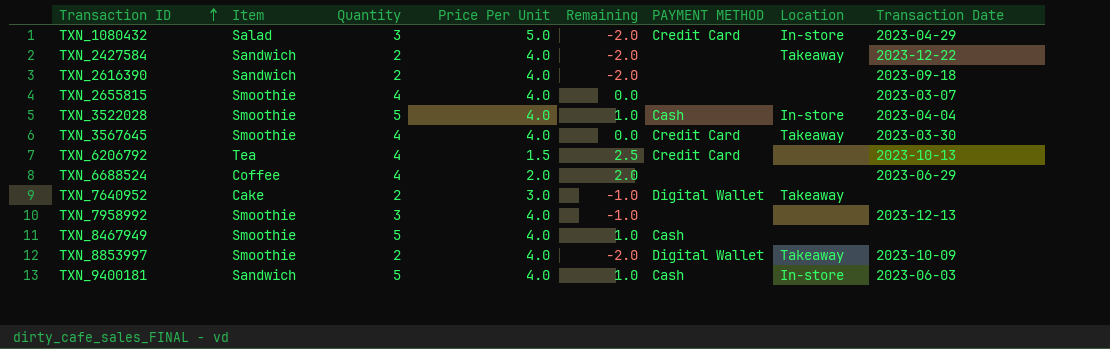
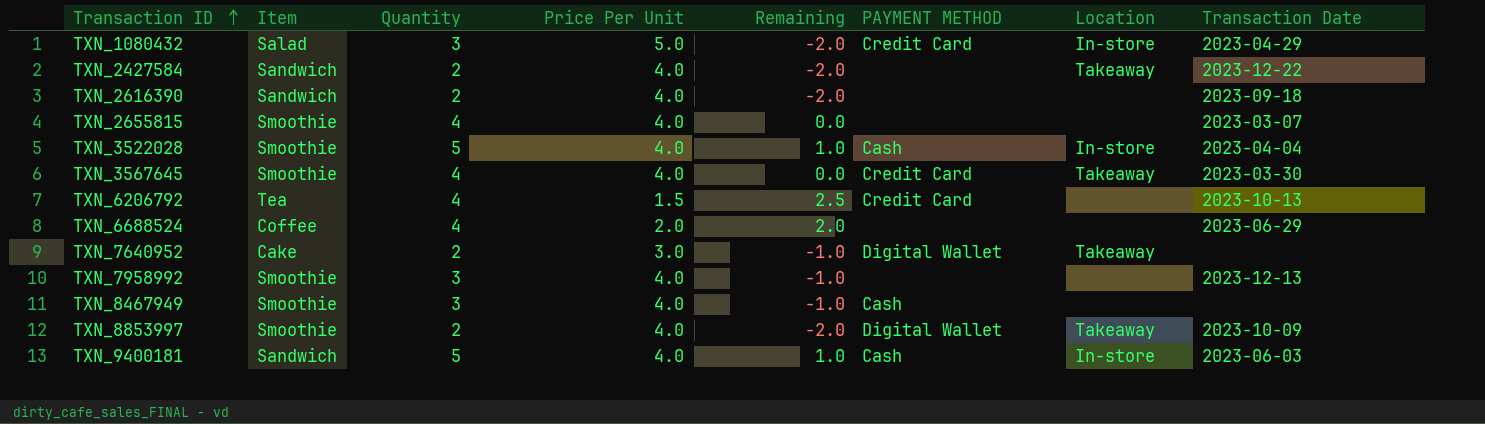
TXN_8467949 | Quantity: 5 -> 3
TXN_8467949 | Remaining: 1.0 -> -1.0

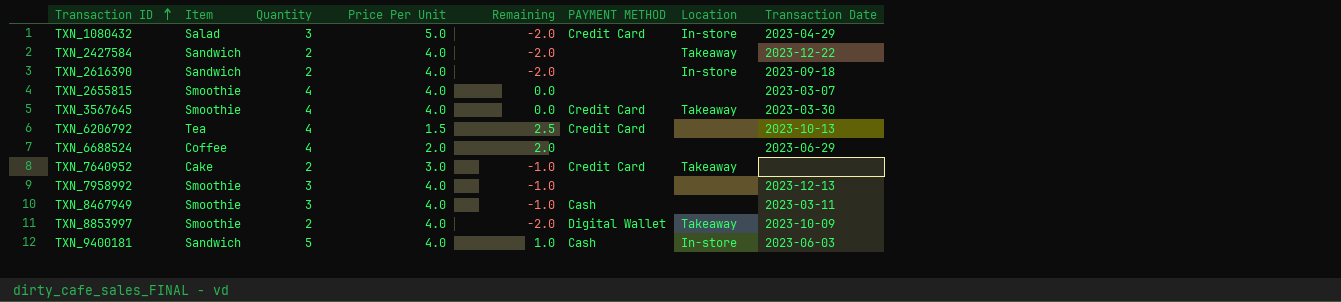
row TXN_3522028: Smoothie | 5 | 4.0 | 1.0 | Cash | In-store | 2023-04-04 -> none
TXN_2616390 | Location: none -> In-store
TXN_7640952 | PAYMENT METHOD: Digital Wallet -> Credit Card
TXN_8467949 | Transaction Date: none -> 2023-03-11

